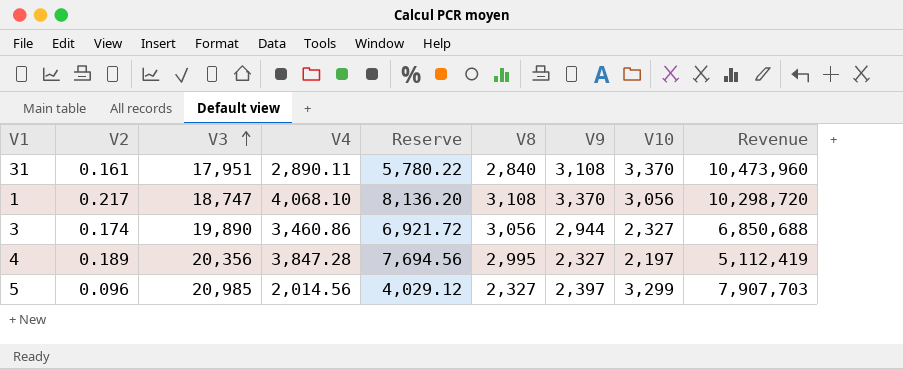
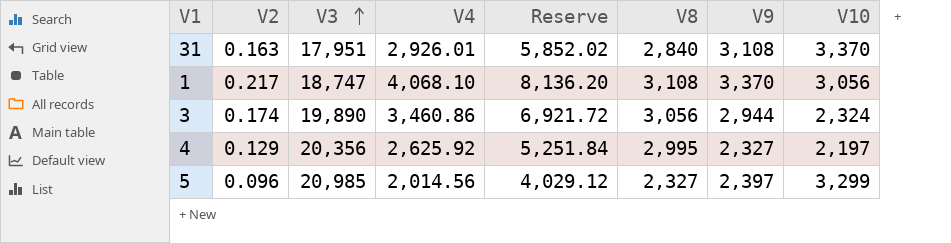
column Revenue | formula: [V9] * [V10] -> none
31 | V2: 0.161 -> 0.163
31 | V4: 2,890.11 -> 2,926.01
31 | Reserve: 5,780.22 -> 5,852.02
3 | V10: 2,327 -> 2,324
4 | V2: 0.189 -> 0.129
4 | V4: 3,847.28 -> 2,625.92
4 | Reserve: 7,694.56 -> 5,251.84

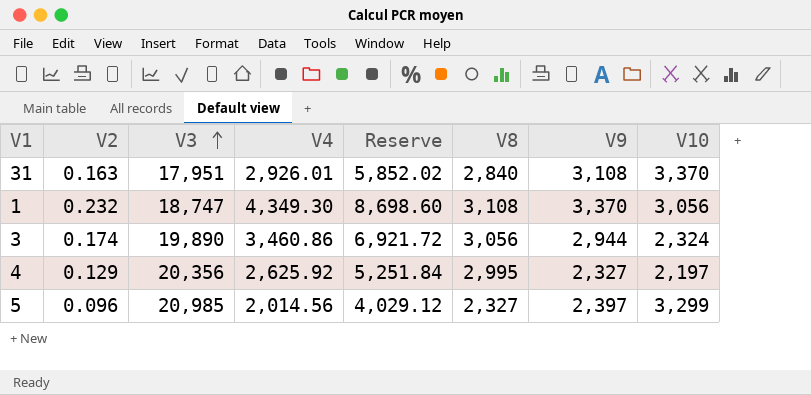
1 | V2: 0.217 -> 0.232
1 | V4: 4,068.10 -> 4,349.30
1 | Reserve: 8,136.20 -> 8,698.60

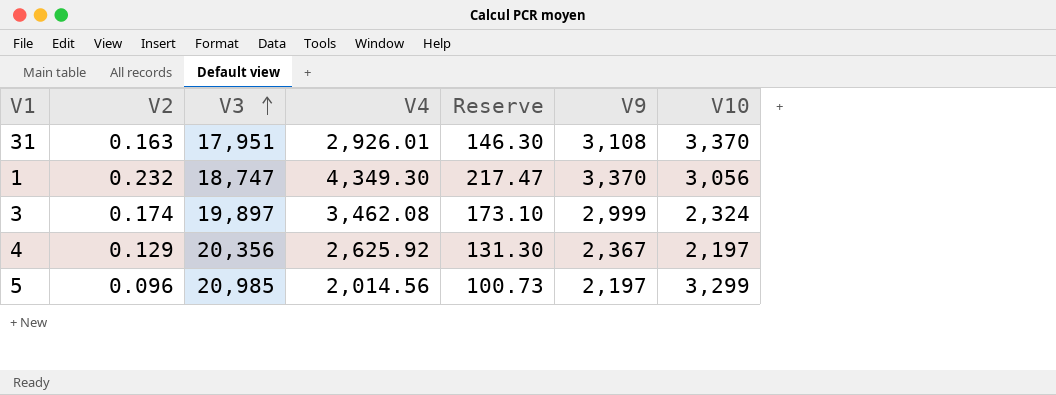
column V8 | position: 6 -> none
column Reserve | formula: [V4] * 2 -> [V4] * 0.05
3 | V3: 19,890 -> 19,897
3 | V4: 3,460.86 -> 3,462.08
3 | V9: 2,944 -> 2,999
4 | V9: 2,327 -> 2,367
5 | V9: 2,397 -> 2,197

